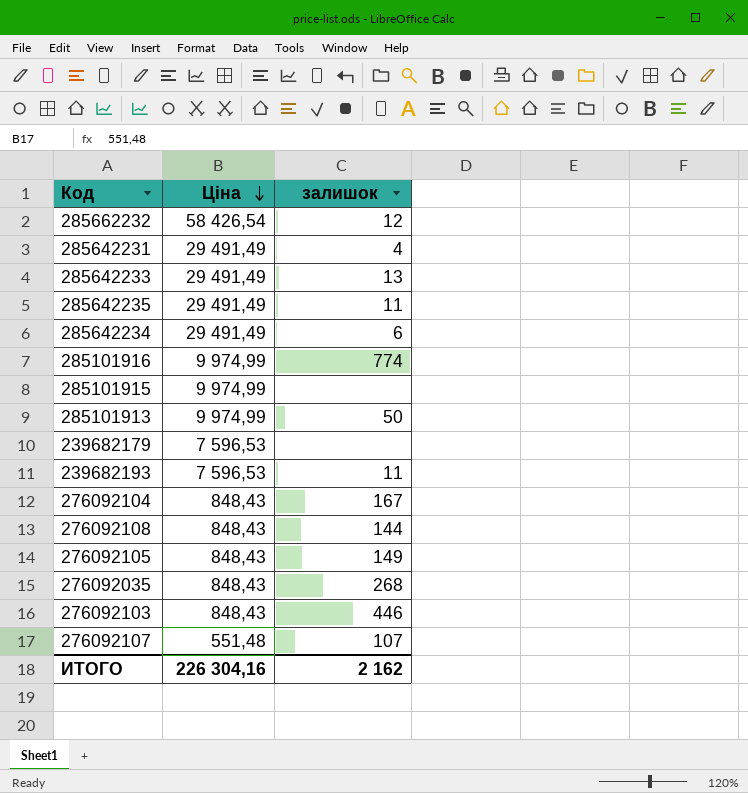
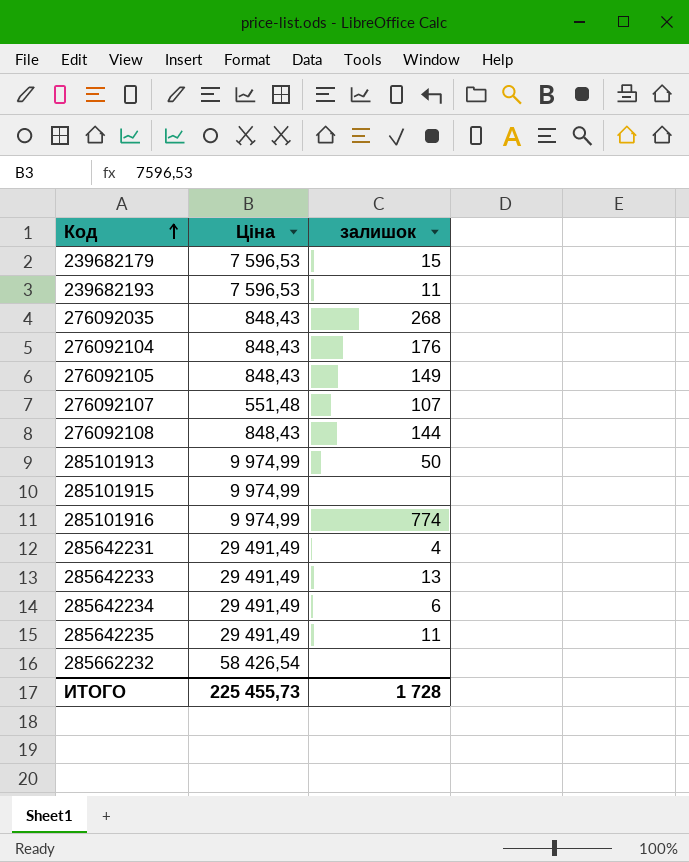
row order: Ціна descending -> Код ascending
row 276092103: 848,43 | 446 -> none
239682179 | залишок: none -> 15
276092104 | залишок: 167 -> 176
285662232 | залишок: 12 -> none
ИТОГО | Ціна: 226 304,16 -> 225 455,73
ИТОГО | залишок: 2 162 -> 1 728

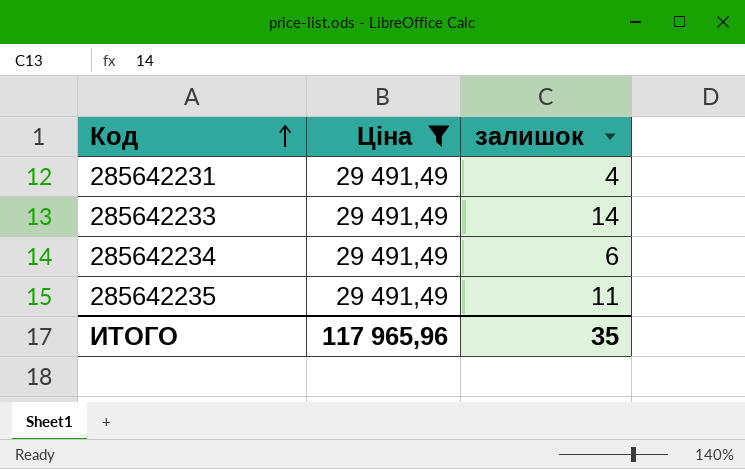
filter: none -> Ціна = 29 491,49
285642233 | залишок: 13 -> 14
ИТОГО | Ціна: 225 455,73 -> 117 965,96
ИТОГО | залишок: 1 728 -> 35

